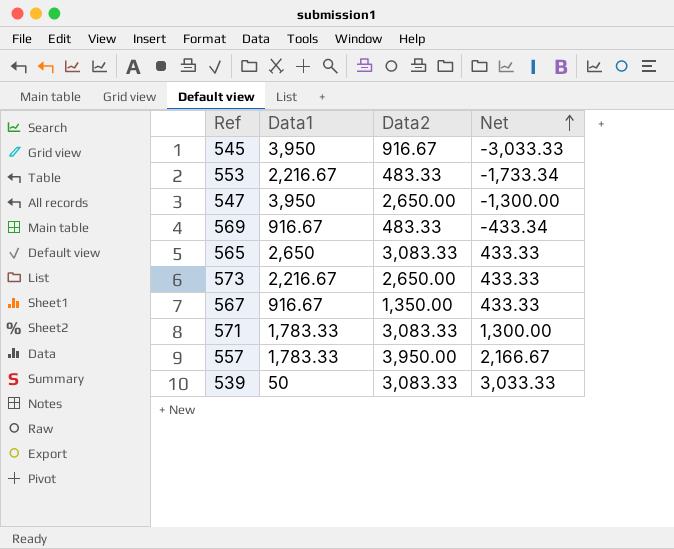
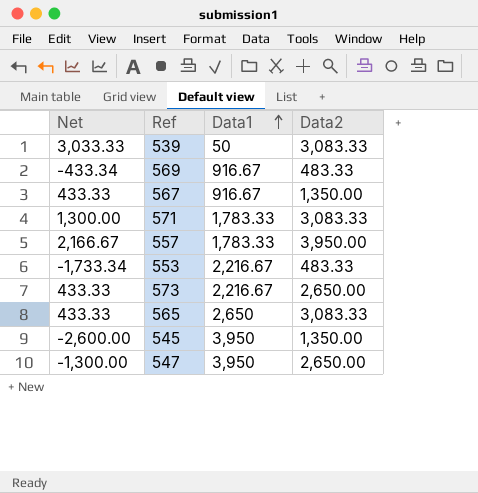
row order: Net ascending -> Data1 ascending
column Net | position: 4 -> 1
545 | Net: -3,033.33 -> -2,600.00
545 | Data2: 916.67 -> 1,350.00

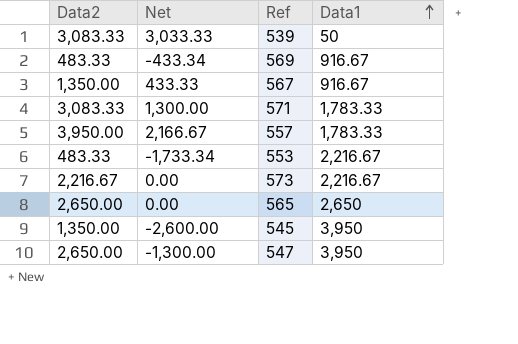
column Data2 | position: 4 -> 1
573 | Data2: 2,650.00 -> 2,216.67
573 | Net: 433.33 -> 0.00
565 | Data2: 3,083.33 -> 2,650.00
565 | Net: 433.33 -> 0.00

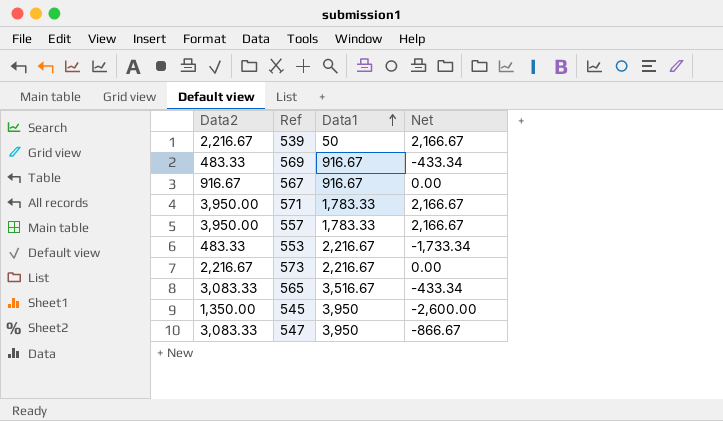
column Net | position: 2 -> 4
539 | Data2: 3,083.33 -> 2,216.67
539 | Net: 3,033.33 -> 2,166.67
567 | Data2: 1,350.00 -> 916.67
567 | Net: 433.33 -> 0.00
571 | Data2: 3,083.33 -> 3,950.00
571 | Net: 1,300.00 -> 2,166.67
565 | Data2: 2,650.00 -> 3,083.33
565 | Data1: 2,650 -> 3,516.67
565 | Net: 0.00 -> -433.34
547 | Data2: 2,650.00 -> 3,083.33
547 | Net: -1,300.00 -> -866.67

